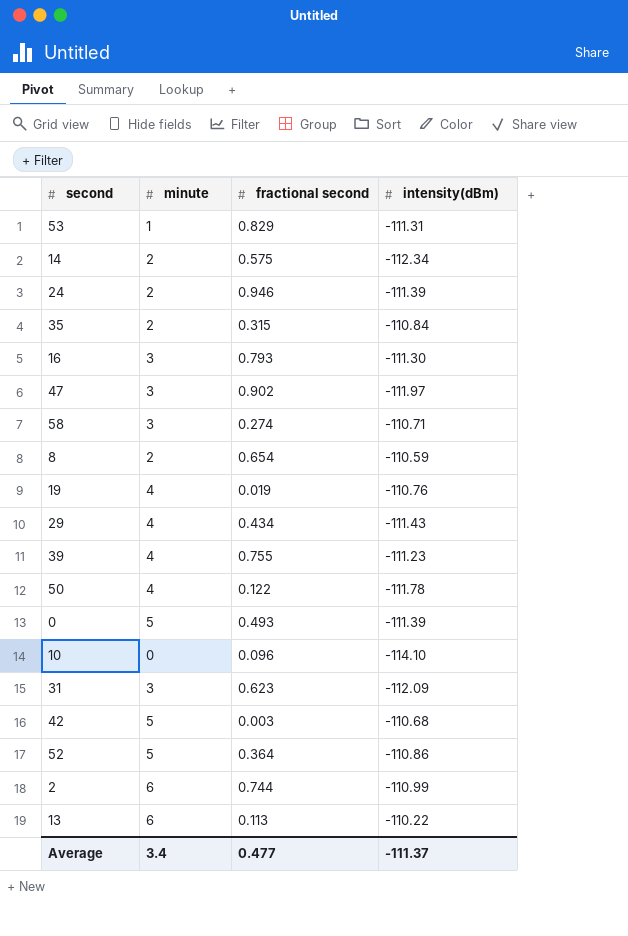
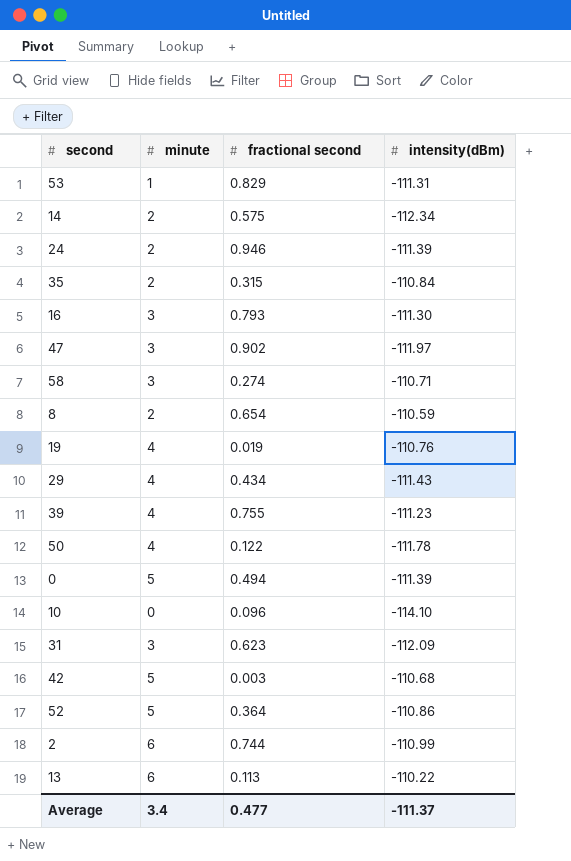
0 | fractional second: 0.493 -> 0.494

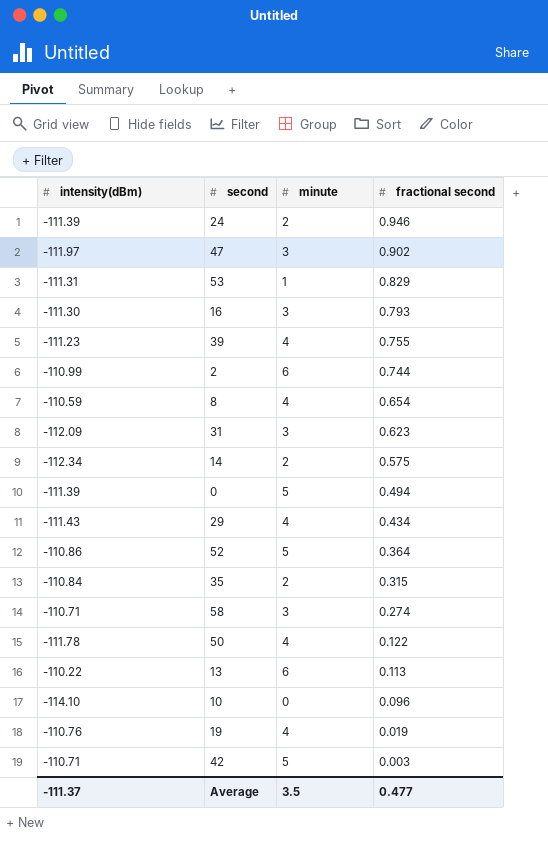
row order: none -> fractional second descending
column intensity(dBm) | position: 4 -> 1
8 | minute: 2 -> 4
42 | intensity(dBm): -110.68 -> -110.71
Average | minute: 3.4 -> 3.5

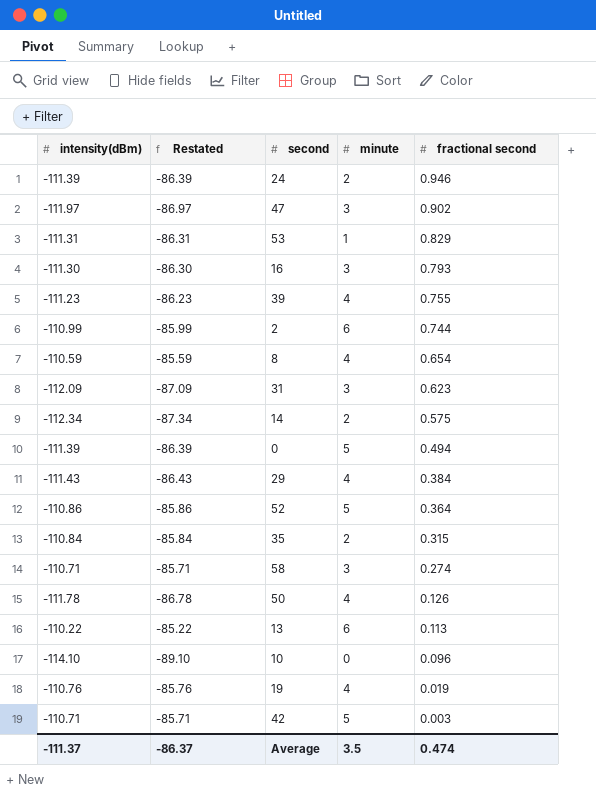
column Restated | formula: none -> [intensity(dBm)] + 25
29 | fractional second: 0.434 -> 0.384
50 | fractional second: 0.122 -> 0.126
Average | fractional second: 0.477 -> 0.474

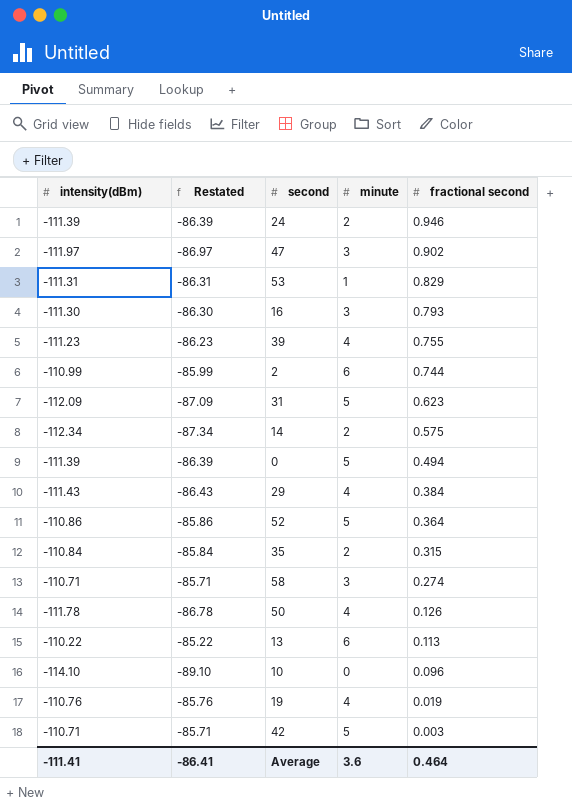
row 8: -110.59 | -85.59 | 4 | 0.654 -> none
31 | minute: 3 -> 5
Average | intensity(dBm): -111.37 -> -111.41
Average | Restated: -86.37 -> -86.41
Average | minute: 3.5 -> 3.6
Average | fractional second: 0.474 -> 0.464

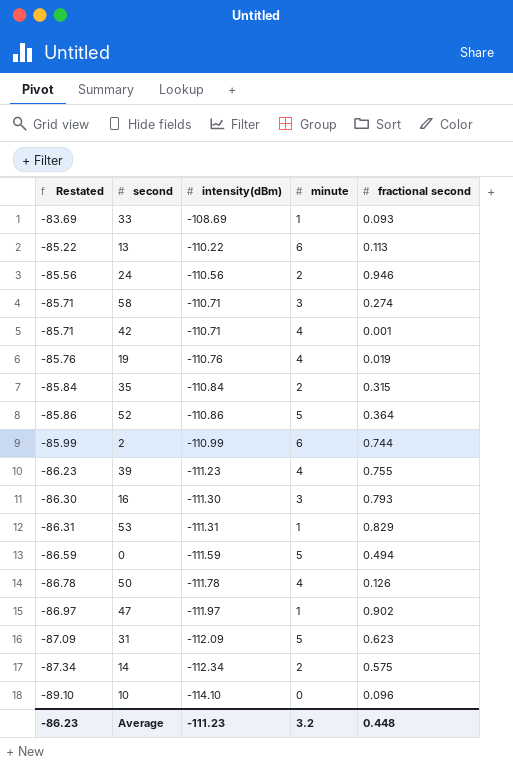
row order: fractional second descending -> Restated descending
column intensity(dBm) | position: 1 -> 3
row 29: -111.43 | -86.43 | 4 | 0.384 -> none
row 33: none -> -83.69 | -108.69 | 1 | 0.093
24 | Restated: -86.39 -> -85.56
24 | intensity(dBm): -111.39 -> -110.56
42 | minute: 5 -> 4
42 | fractional second: 0.003 -> 0.001
0 | Restated: -86.39 -> -86.59
0 | intensity(dBm): -111.39 -> -111.59
47 | minute: 3 -> 1
Average | Restated: -86.41 -> -86.23
Average | intensity(dBm): -111.41 -> -111.23
Average | minute: 3.6 -> 3.2
Average | fractional second: 0.464 -> 0.448

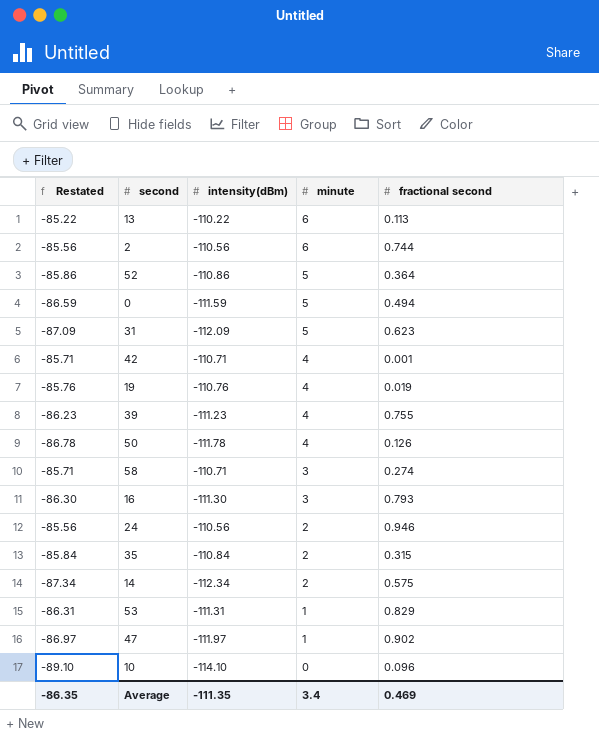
row order: Restated descending -> minute descending
row 33: -83.69 | -108.69 | 1 | 0.093 -> none
2 | Restated: -85.99 -> -85.56
2 | intensity(dBm): -110.99 -> -110.56
Average | Restated: -86.23 -> -86.35
Average | intensity(dBm): -111.23 -> -111.35
Average | minute: 3.2 -> 3.4
Average | fractional second: 0.448 -> 0.469

